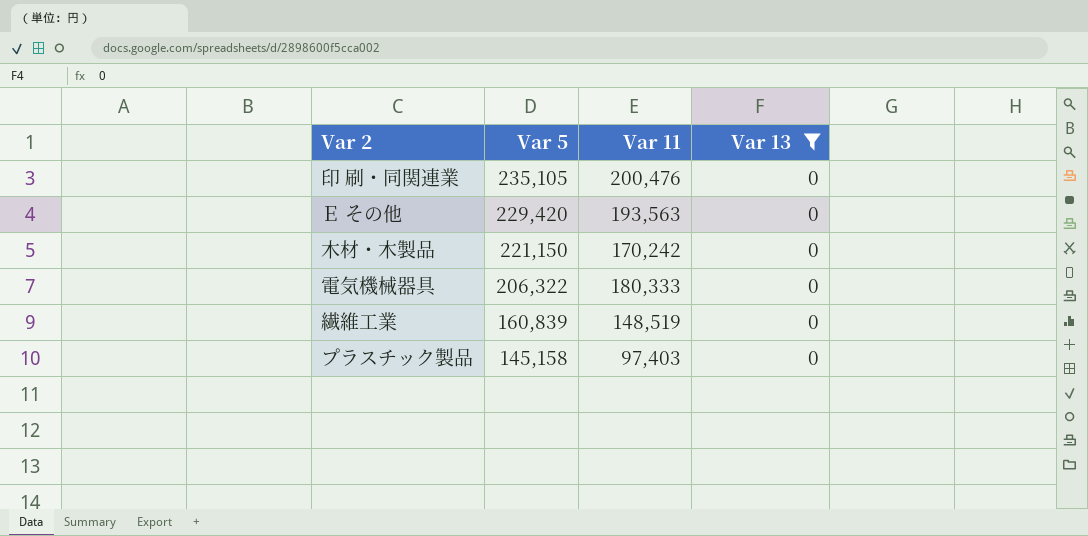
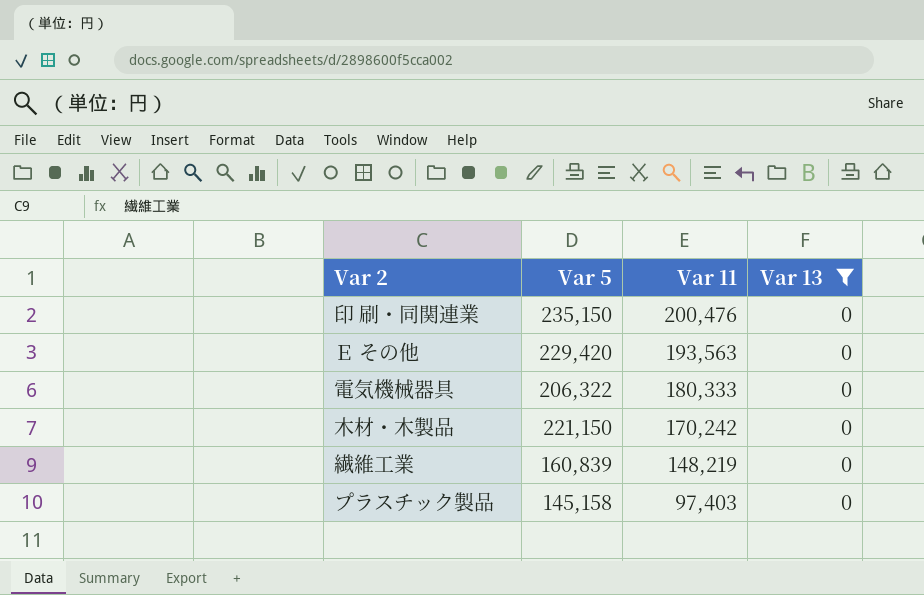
row order: Var 5 descending -> Var 11 descending
印 刷・同関連業 | Var 5: 235,105 -> 235,150
繊維工業 | Var 11: 148,519 -> 148,219

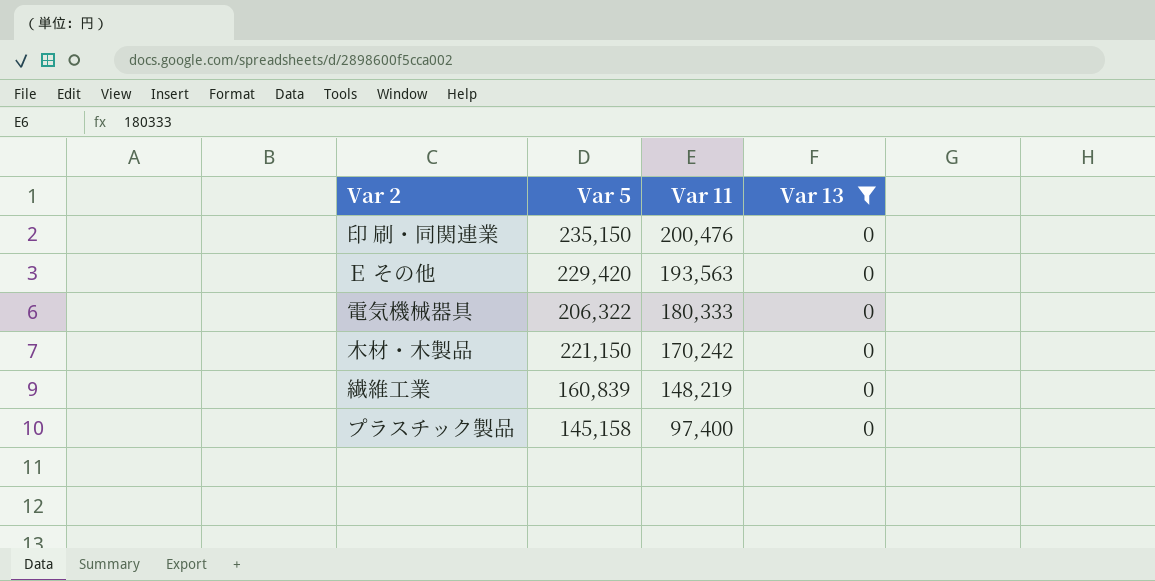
プラスチック製品 | Var 11: 97,403 -> 97,400

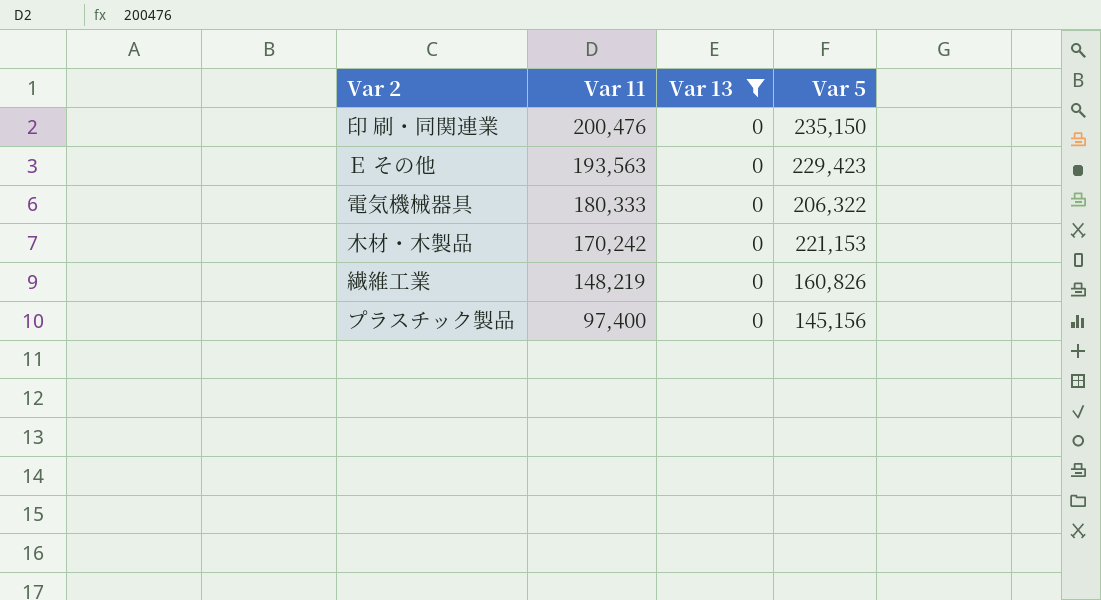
column Var 5 | position: 2 -> 4
Ｅ その他 | Var 5: 229,420 -> 229,423
木材・木製品 | Var 5: 221,150 -> 221,153
繊維工業 | Var 5: 160,839 -> 160,826
プラスチック製品 | Var 5: 145,158 -> 145,156

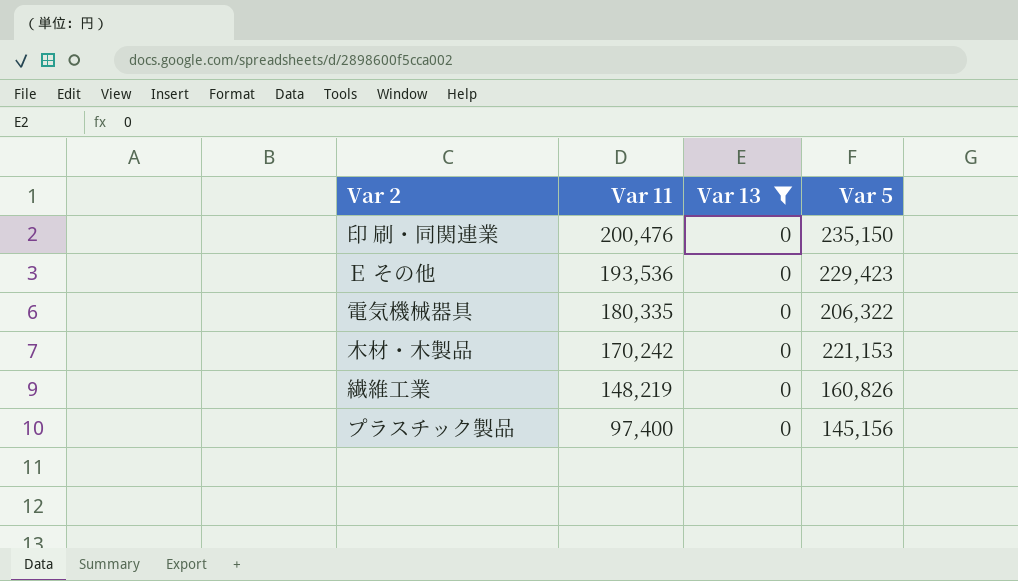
Ｅ その他 | Var 11: 193,563 -> 193,536
電気機械器具 | Var 11: 180,333 -> 180,335

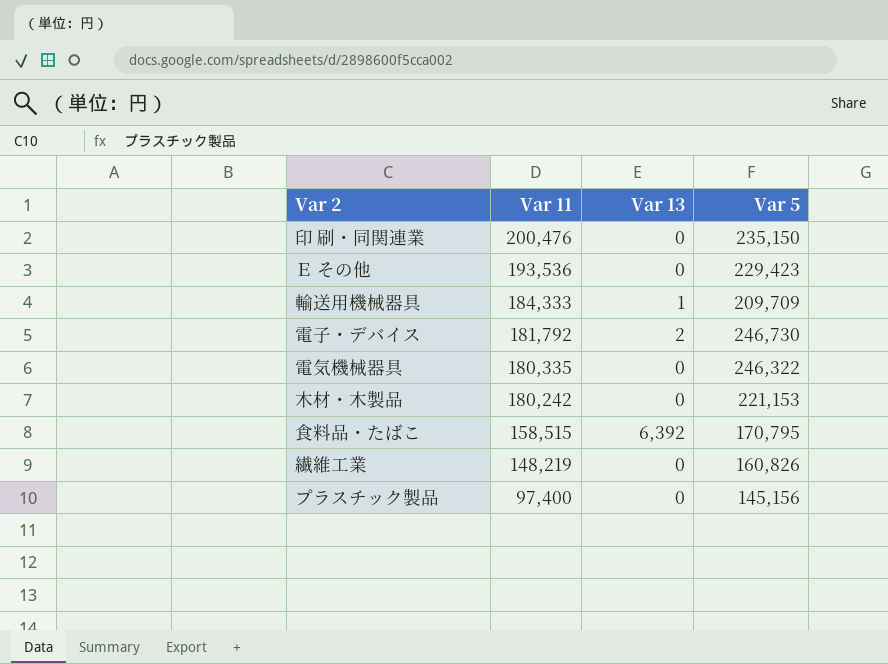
filter: Var 13 = 0 -> none
電気機械器具 | Var 5: 206,322 -> 246,322
木材・木製品 | Var 11: 170,242 -> 180,242

